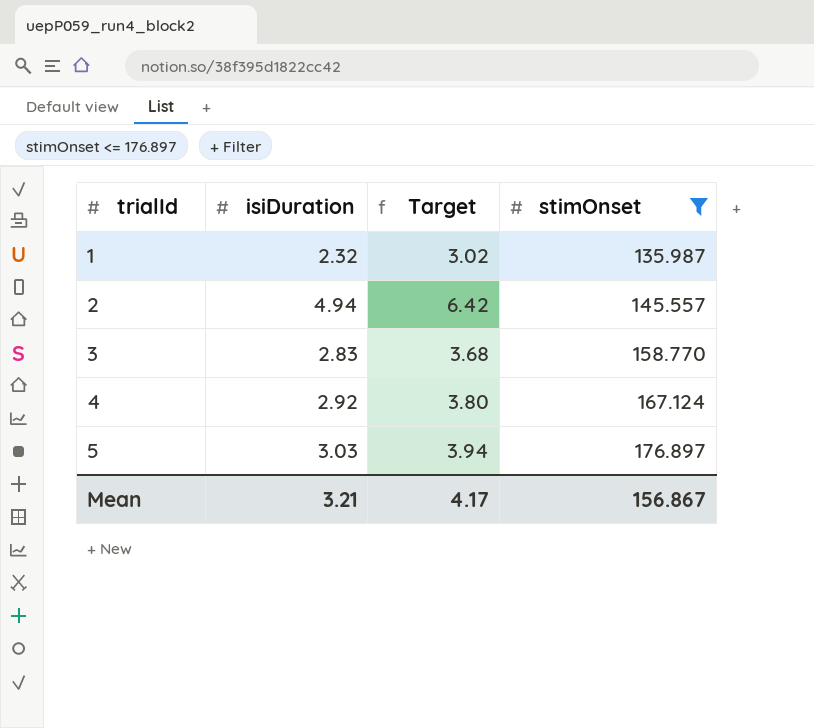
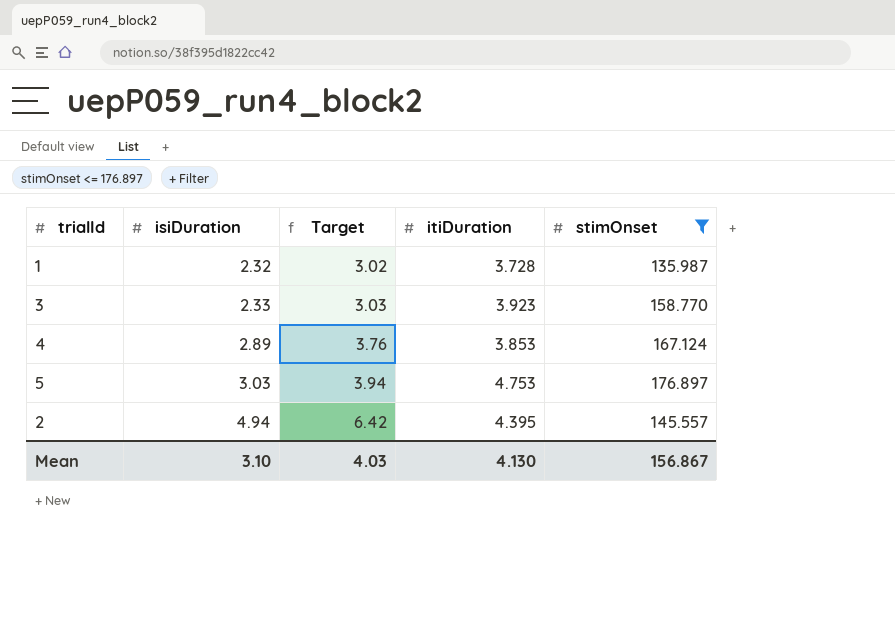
row order: trialId ascending -> isiDuration ascending
column itiDuration | position: none -> 4
3 | isiDuration: 2.83 -> 2.33
3 | Target: 3.68 -> 3.03
4 | isiDuration: 2.92 -> 2.89
4 | Target: 3.80 -> 3.76
Mean | isiDuration: 3.21 -> 3.10
Mean | Target: 4.17 -> 4.03

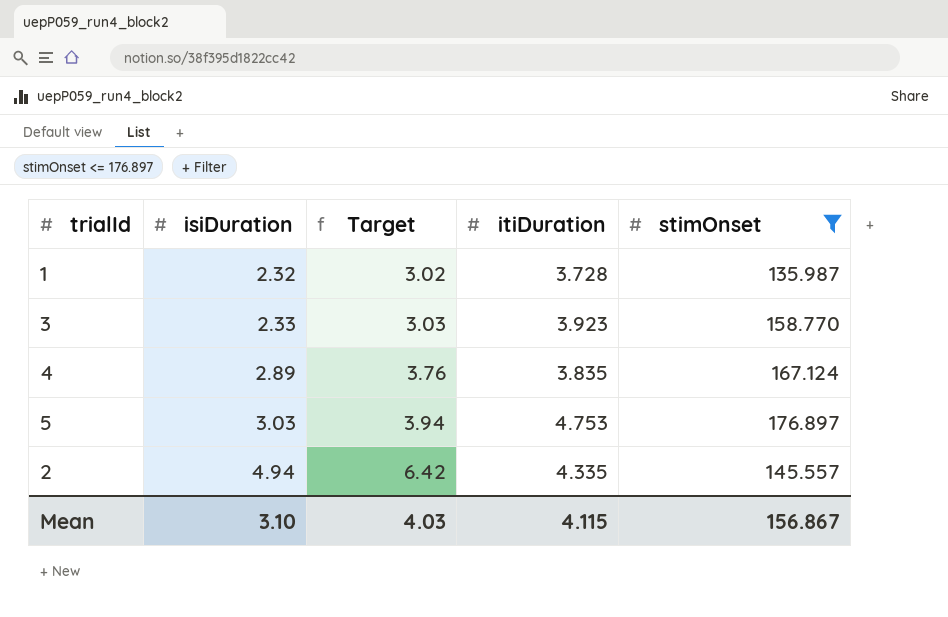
4 | itiDuration: 3.853 -> 3.835
2 | itiDuration: 4.395 -> 4.335
Mean | itiDuration: 4.130 -> 4.115

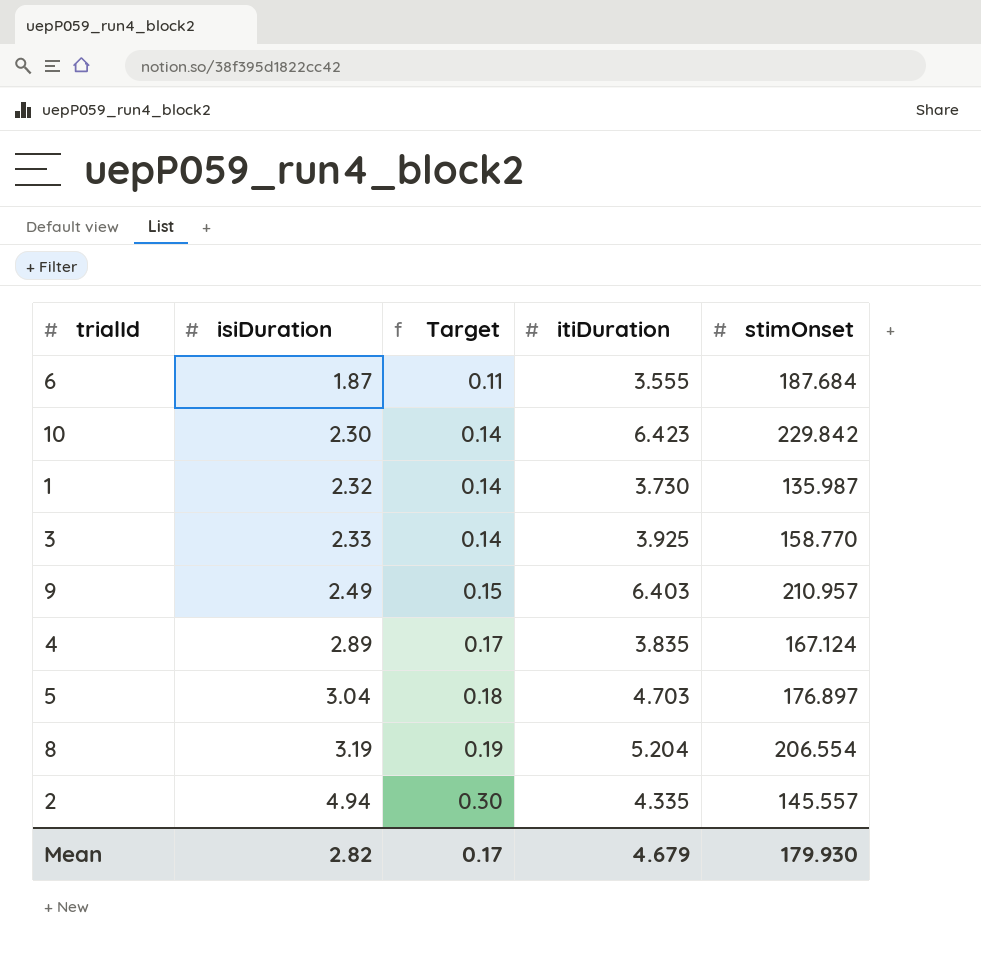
filter: stimOnset <= 176.897 -> none
column Target | formula: [isiDuration] * 1.3 -> [isiDuration] * 0.06
1 | itiDuration: 3.728 -> 3.730
3 | itiDuration: 3.923 -> 3.925
5 | isiDuration: 3.03 -> 3.04
5 | itiDuration: 4.753 -> 4.703
Mean | isiDuration: 3.10 -> 2.82
Mean | Target: 4.03 -> 0.17
Mean | itiDuration: 4.115 -> 4.679
Mean | stimOnset: 156.867 -> 179.930

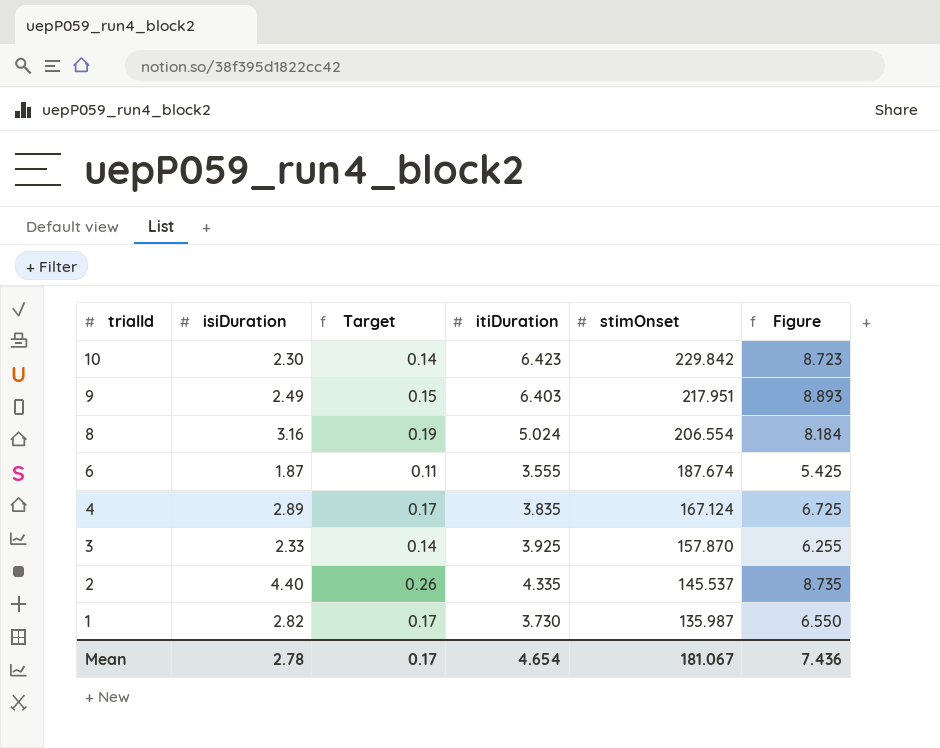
row order: isiDuration ascending -> trialId descending
column Figure | formula: none -> [isiDuration] + [itiDuration]
row 5: 3.04 | 0.18 | 4.703 | 176.897 -> none
9 | stimOnset: 210.957 -> 217.951
8 | isiDuration: 3.19 -> 3.16
8 | itiDuration: 5.204 -> 5.024
6 | stimOnset: 187.684 -> 187.674
3 | stimOnset: 158.770 -> 157.870
2 | isiDuration: 4.94 -> 4.40
2 | Target: 0.30 -> 0.26
2 | stimOnset: 145.557 -> 145.537
1 | isiDuration: 2.32 -> 2.82
1 | Target: 0.14 -> 0.17
Mean | isiDuration: 2.82 -> 2.78
Mean | itiDuration: 4.679 -> 4.654
Mean | stimOnset: 179.930 -> 181.067

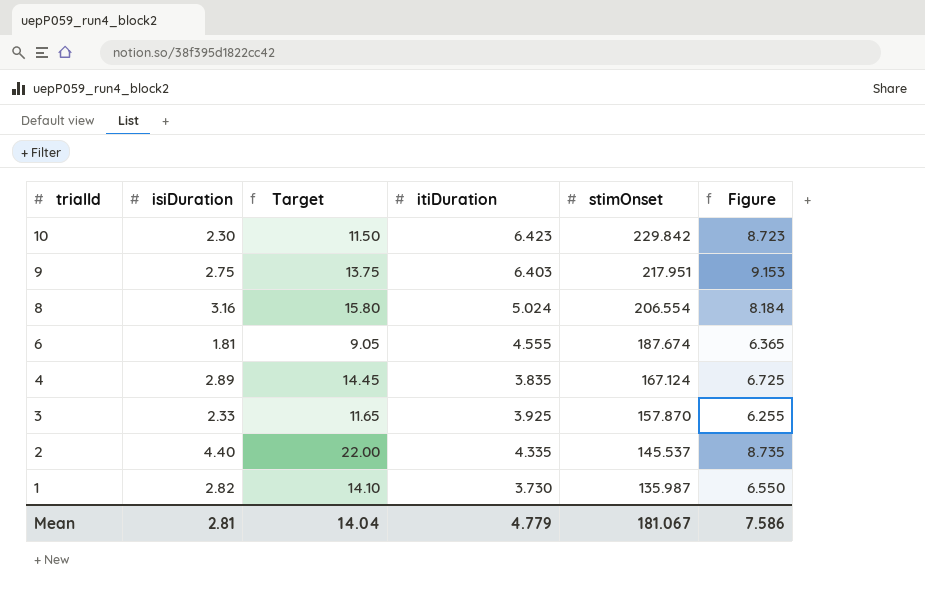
column Target | formula: [isiDuration] * 0.06 -> [isiDuration] * 5
9 | isiDuration: 2.49 -> 2.75
9 | Figure: 8.893 -> 9.153
6 | isiDuration: 1.87 -> 1.81
6 | itiDuration: 3.555 -> 4.555
6 | Figure: 5.425 -> 6.365
Mean | isiDuration: 2.78 -> 2.81
Mean | Target: 0.17 -> 14.04
Mean | itiDuration: 4.654 -> 4.779
Mean | Figure: 7.436 -> 7.586

